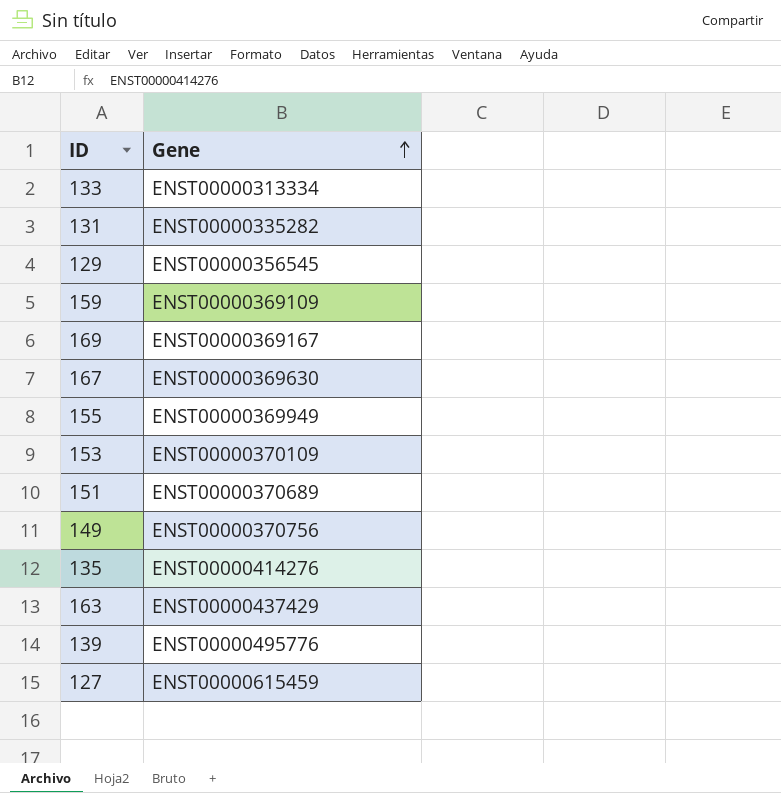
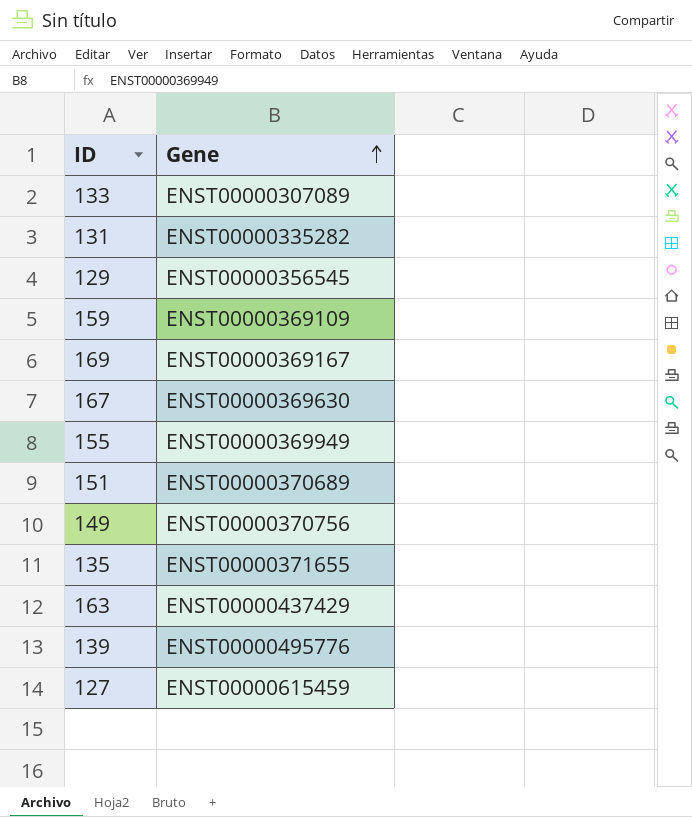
row 153: ENST00000370109 -> none
133 | Gene: ENST00000313334 -> ENST00000307089
135 | Gene: ENST00000414276 -> ENST00000371655

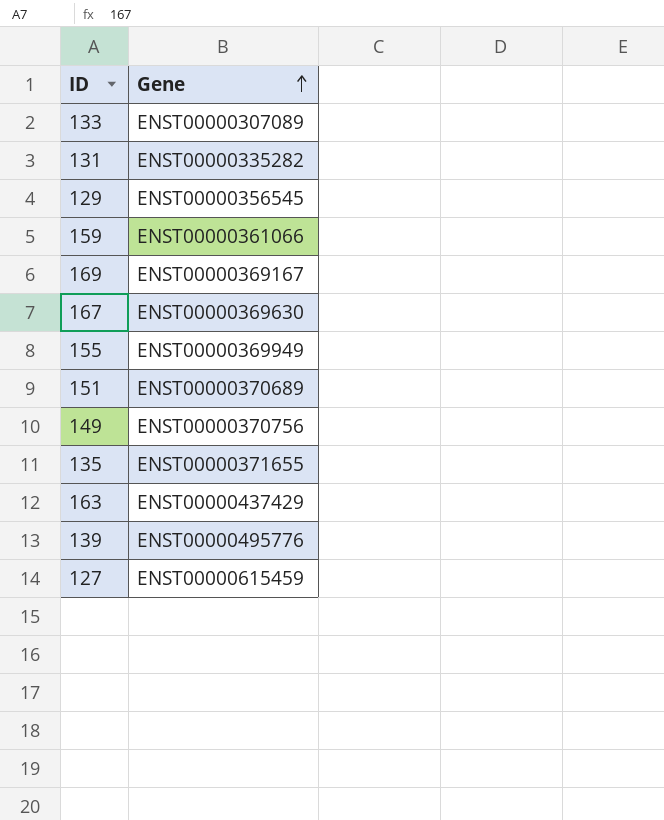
159 | Gene: ENST00000369109 -> ENST00000361066

